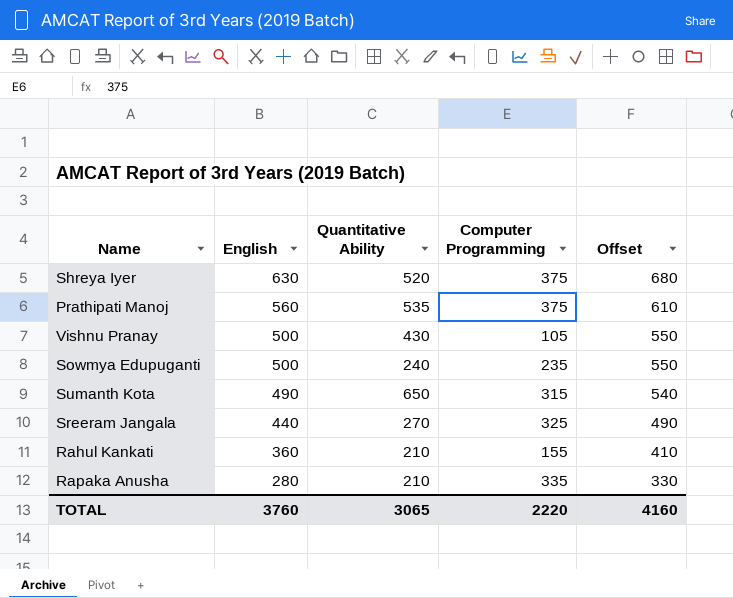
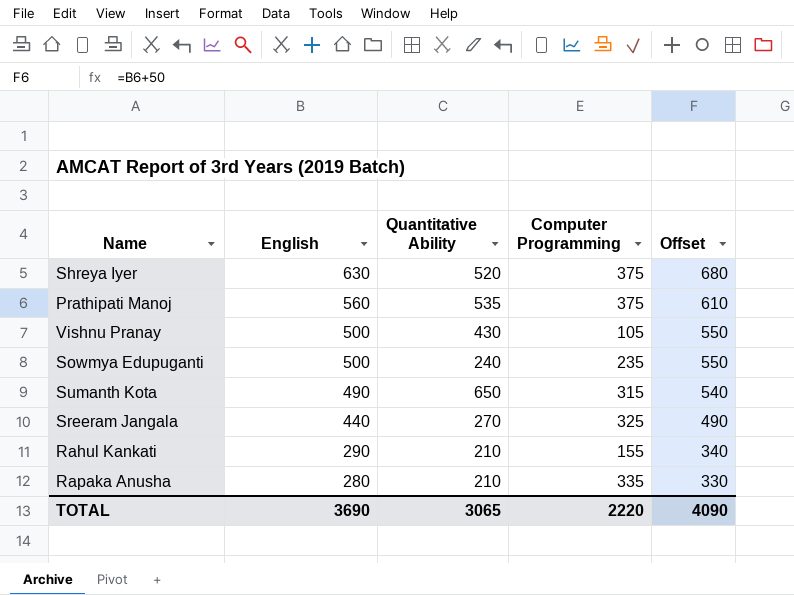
Rahul Kankati | English: 360 -> 290
Rahul Kankati | Offset: 410 -> 340
TOTAL | English: 3760 -> 3690
TOTAL | Offset: 4160 -> 4090

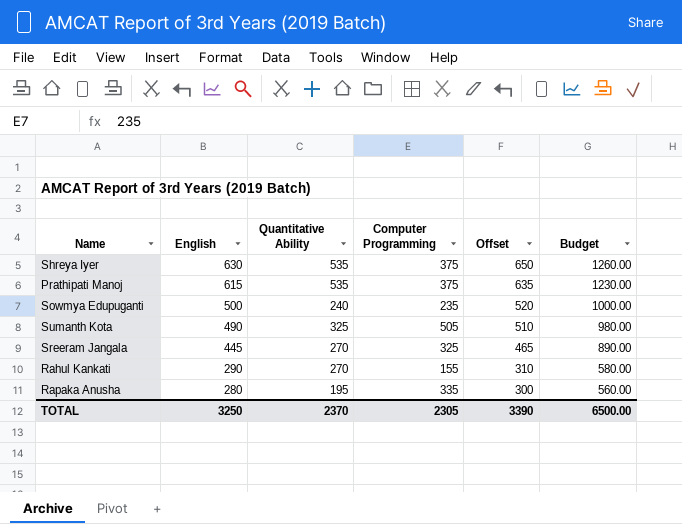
column Offset | formula: [English] + 50 -> [English] + 20
column Budget | formula: none -> [English] * 2
row Vishnu Pranay: 500 | 430 | 105 | 550 -> none
Shreya Iyer | Quantitative Ability: 520 -> 535
Prathipati Manoj | English: 560 -> 615
Sumanth Kota | Quantitative Ability: 650 -> 325
Sumanth Kota | Computer Programming: 315 -> 505
Sreeram Jangala | English: 440 -> 445
Rahul Kankati | Quantitative Ability: 210 -> 270
Rapaka Anusha | Quantitative Ability: 210 -> 195
TOTAL | English: 3690 -> 3250
TOTAL | Quantitative Ability: 3065 -> 2370
TOTAL | Computer Programming: 2220 -> 2305
TOTAL | Offset: 4090 -> 3390

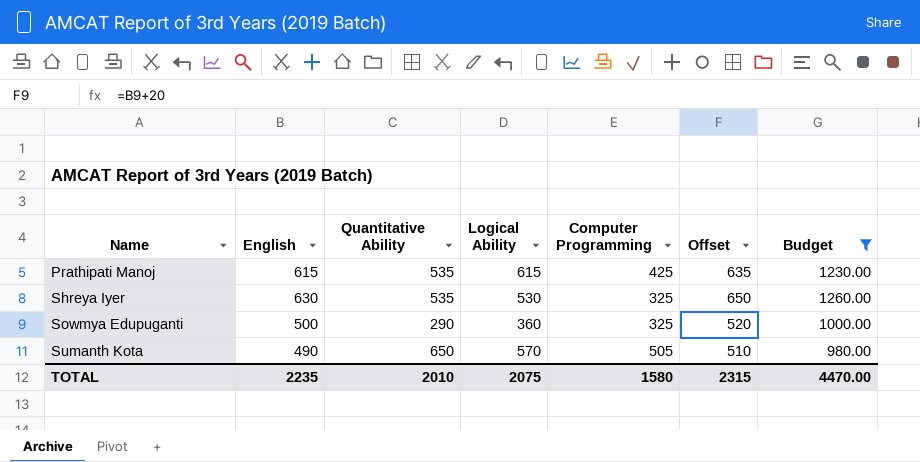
filter: none -> Budget >= 980.00
row order: English descending -> Name ascending
column Logical Ability | position: none -> 4
Prathipati Manoj | Computer Programming: 375 -> 425
Shreya Iyer | Computer Programming: 375 -> 325
Sowmya Edupuganti | Quantitative Ability: 240 -> 290
Sowmya Edupuganti | Computer Programming: 235 -> 325
Sumanth Kota | Quantitative Ability: 325 -> 650
TOTAL | English: 3250 -> 2235
TOTAL | Quantitative Ability: 2370 -> 2010
TOTAL | Computer Programming: 2305 -> 1580
TOTAL | Offset: 3390 -> 2315
TOTAL | Budget: 6500.00 -> 4470.00

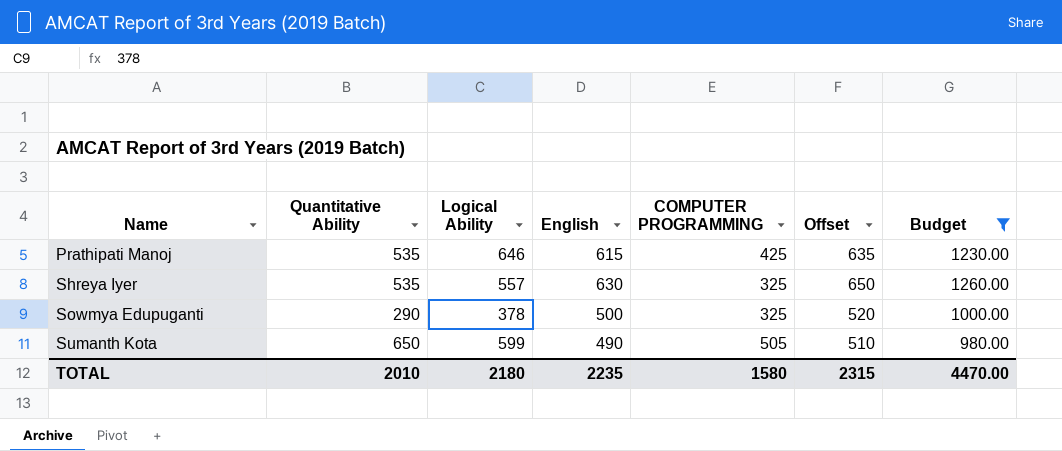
column English | position: 2 -> 4
column name: Computer Programming -> COMPUTER PROGRAMMING
Prathipati Manoj | Logical Ability: 615 -> 646
Shreya Iyer | Logical Ability: 530 -> 557
Sowmya Edupuganti | Logical Ability: 360 -> 378
Sumanth Kota | Logical Ability: 570 -> 599
TOTAL | Logical Ability: 2075 -> 2180

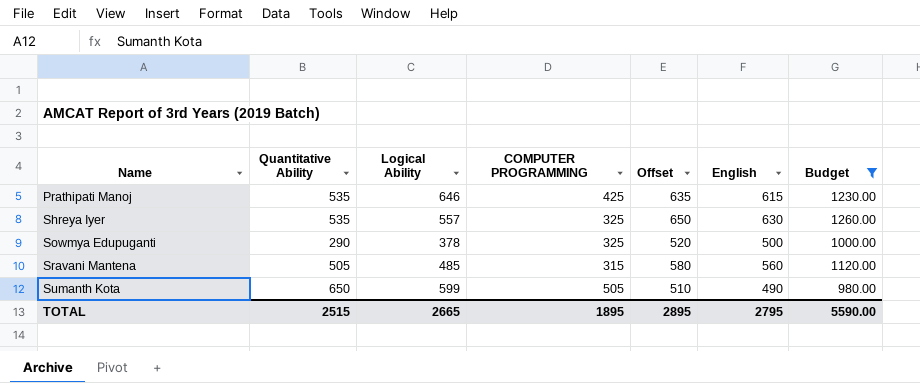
column English | position: 4 -> 6
row Sravani Mantena: none -> 505 | 485 | 315 | 580 | 560 | 1120.00
TOTAL | Quantitative Ability: 2010 -> 2515
TOTAL | Logical Ability: 2180 -> 2665
TOTAL | COMPUTER PROGRAMMING: 1580 -> 1895
TOTAL | Offset: 2315 -> 2895
TOTAL | English: 2235 -> 2795
TOTAL | Budget: 4470.00 -> 5590.00

